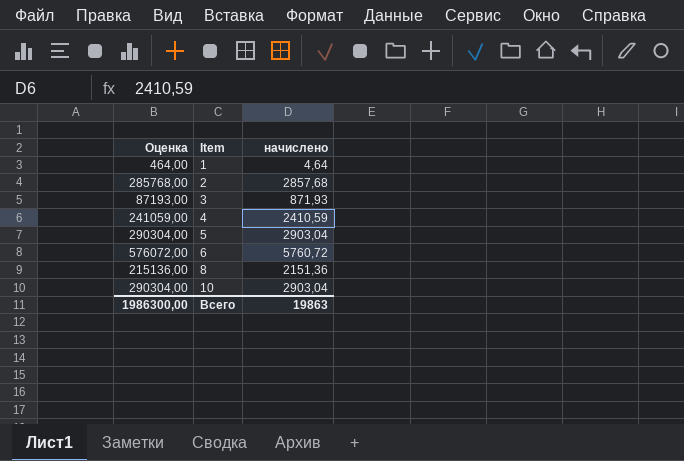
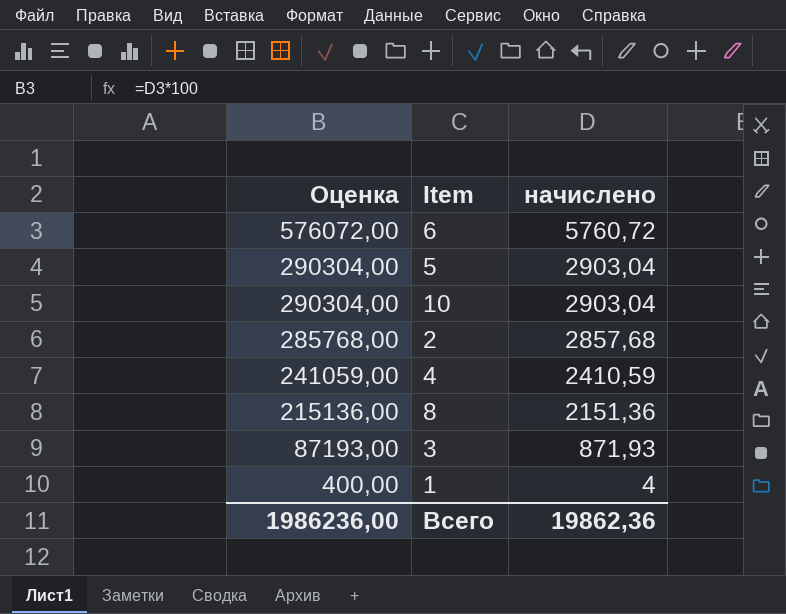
row order: Item ascending -> Оценка descending
1 | Оценка: 464,00 -> 400,00
1 | начислено: 4,64 -> 4
Всего | Оценка: 1986300,00 -> 1986236,00
Всего | начислено: 19863 -> 19862,36

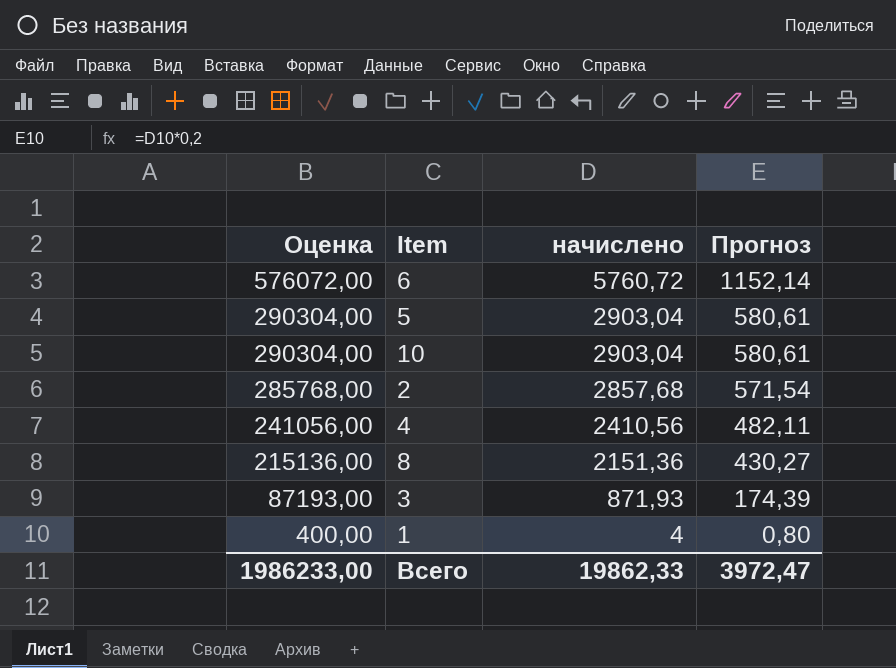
column Прогноз | formula: none -> [начислено] * 0,2
4 | Оценка: 241059,00 -> 241056,00
4 | начислено: 2410,59 -> 2410,56
Всего | Оценка: 1986236,00 -> 1986233,00
Всего | начислено: 19862,36 -> 19862,33

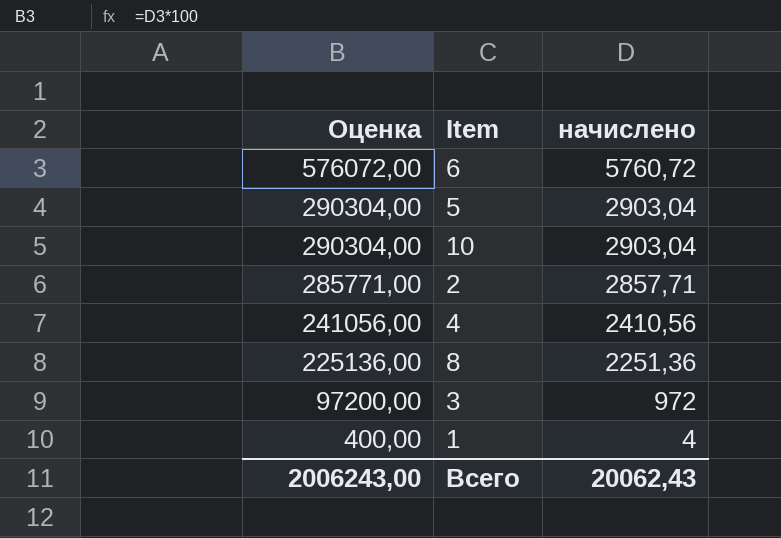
column Прогноз | formula: [начислено] * 0,2 -> none
2 | Оценка: 285768,00 -> 285771,00
2 | начислено: 2857,68 -> 2857,71
8 | Оценка: 215136,00 -> 225136,00
8 | начислено: 2151,36 -> 2251,36
3 | Оценка: 87193,00 -> 97200,00
3 | начислено: 871,93 -> 972
Всего | Оценка: 1986233,00 -> 2006243,00
Всего | начислено: 19862,33 -> 20062,43

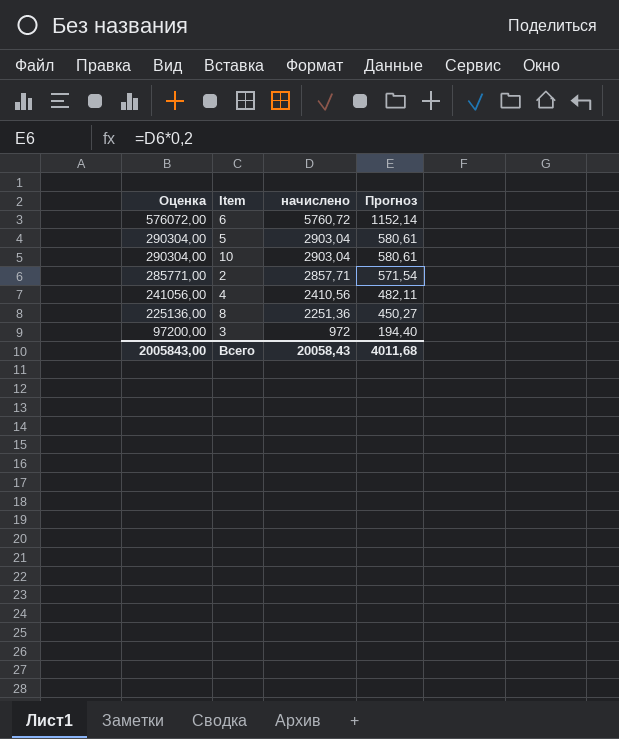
column Прогноз | formula: none -> [начислено] * 0,2
row 1: 400,00 | 4 -> none
Всего | Оценка: 2006243,00 -> 2005843,00
Всего | начислено: 20062,43 -> 20058,43

